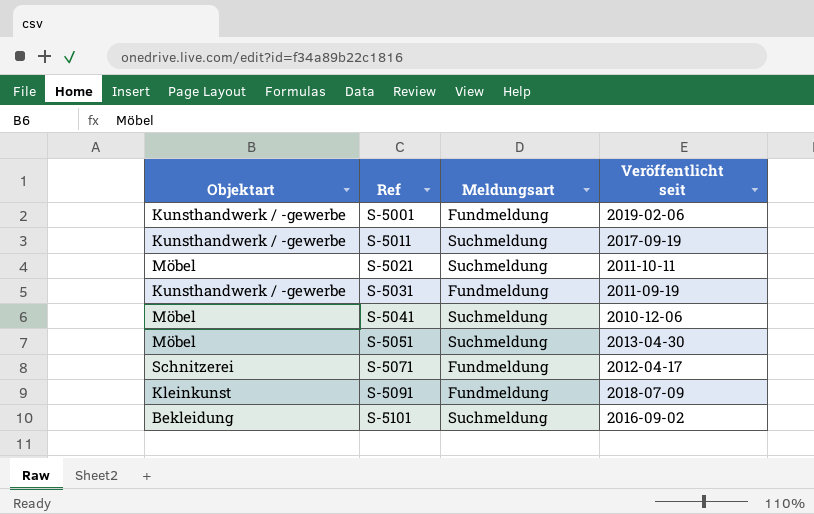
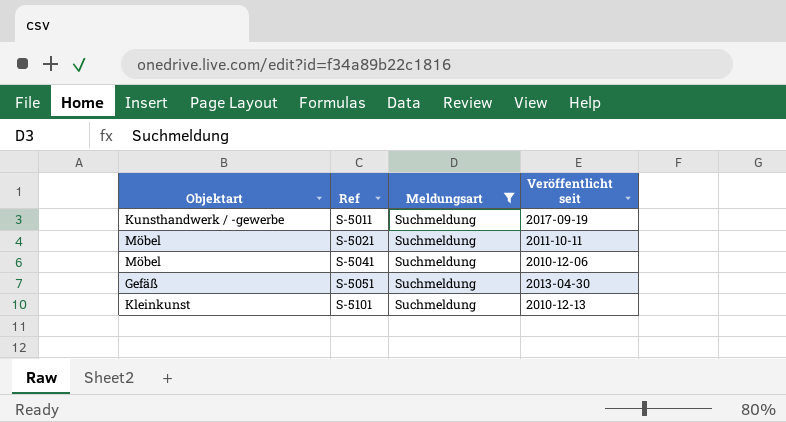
filter: none -> Meldungsart = Suchmeldung
S-5051 | Objektart: Möbel -> Gefäß
S-5101 | Objektart: Bekleidung -> Kleinkunst
S-5101 | Veröffentlicht seit: 2016-09-02 -> 2010-12-13

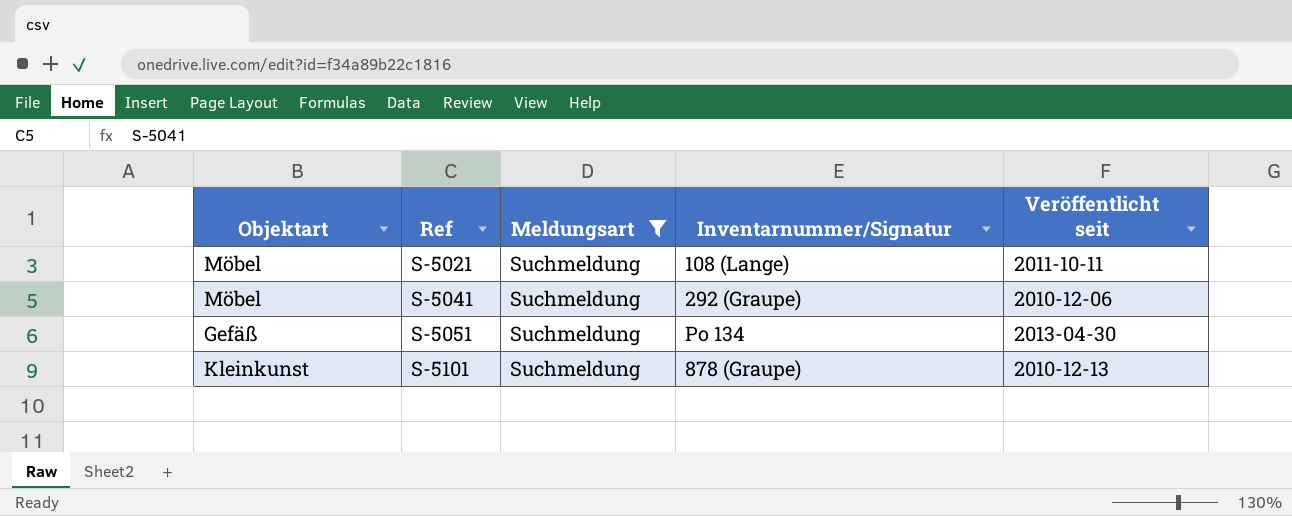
column Inventarnummer/Signatur | position: none -> 4
row S-5011: Kunsthandwerk / -gewerbe | Suchmeldung | 2017-09-19 -> none

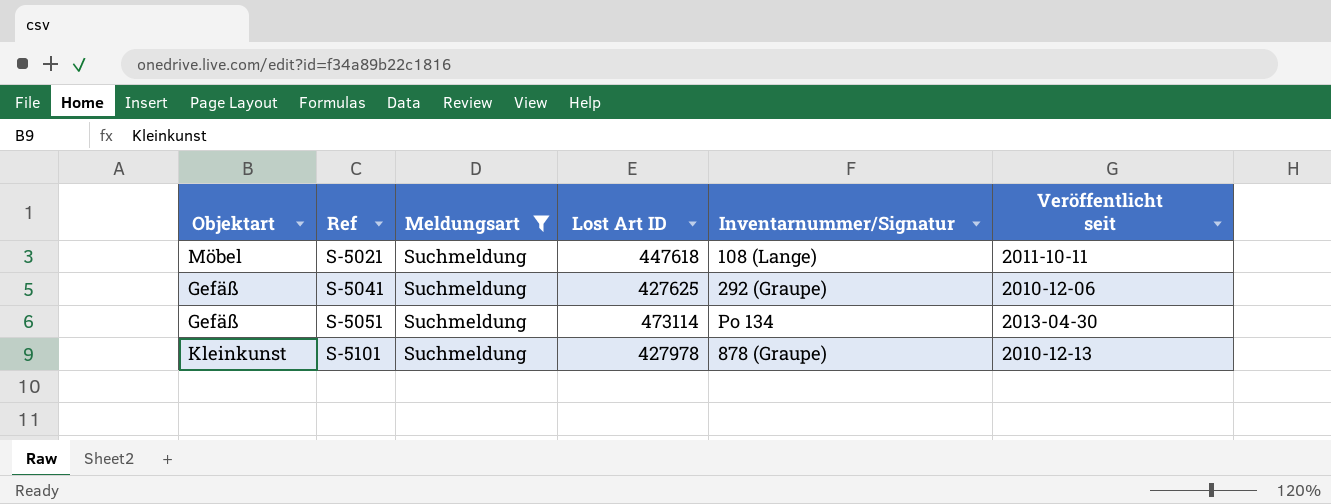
column Lost Art ID | position: none -> 4
S-5041 | Objektart: Möbel -> Gefäß

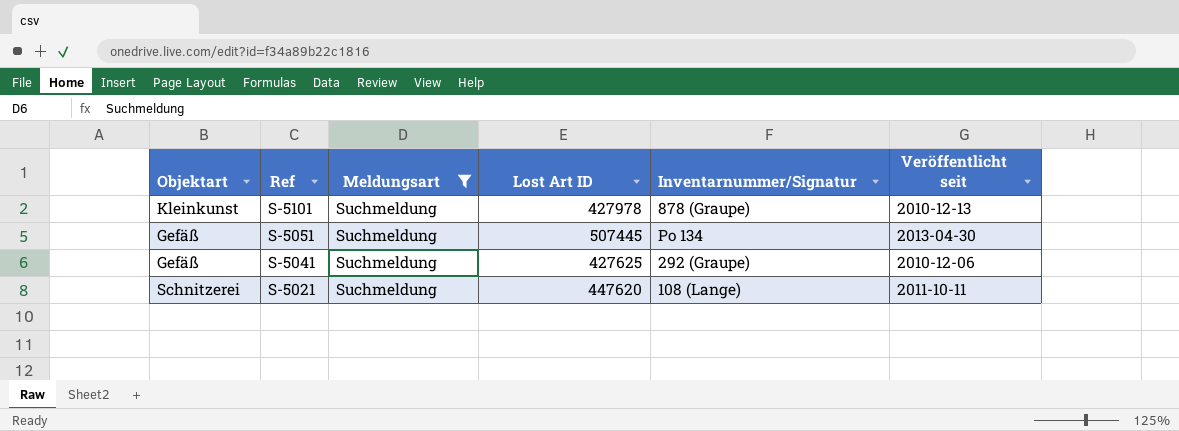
row order: Ref ascending -> Ref descending
S-5051 | Lost Art ID: 473114 -> 507445
S-5021 | Objektart: Möbel -> Schnitzerei
S-5021 | Lost Art ID: 447618 -> 447620

